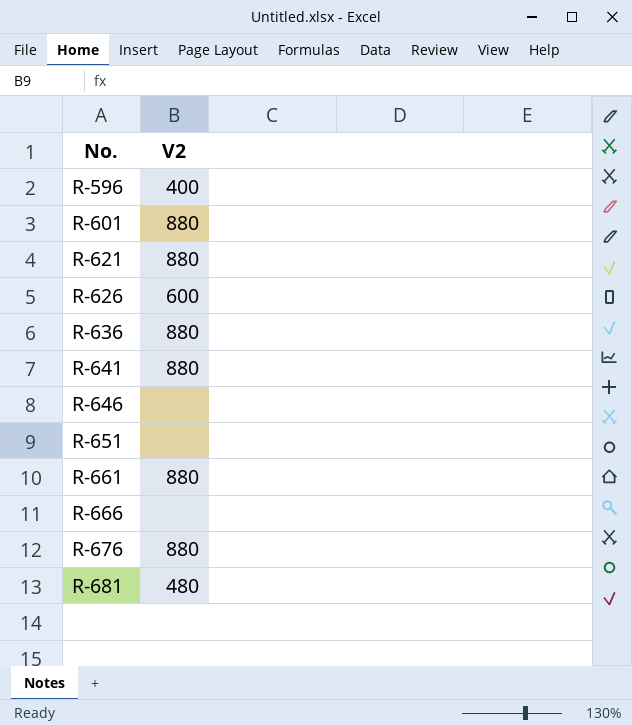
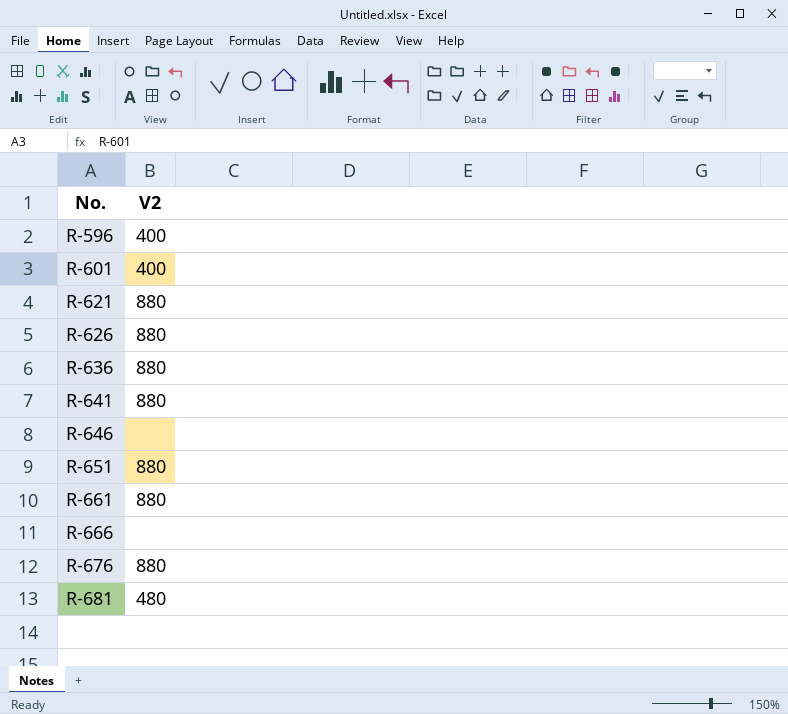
R-601 | V2: 880 -> 400
R-626 | V2: 600 -> 880
R-651 | V2: none -> 880

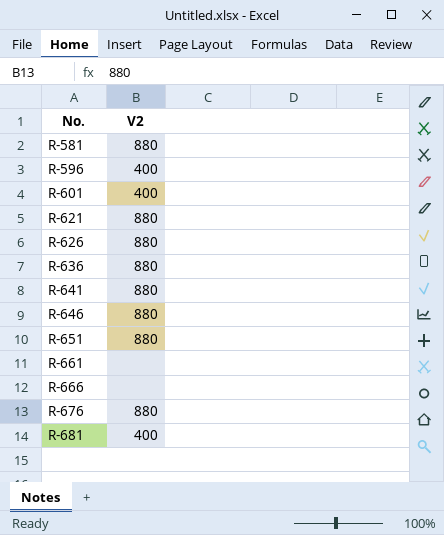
row R-581: none -> 880
R-646 | V2: none -> 880
R-661 | V2: 880 -> none
R-681 | V2: 480 -> 400

